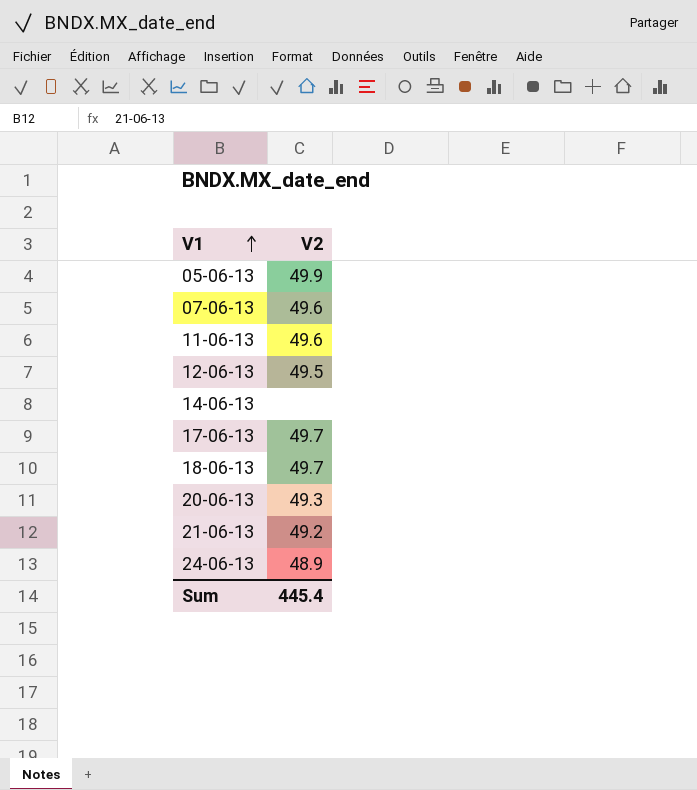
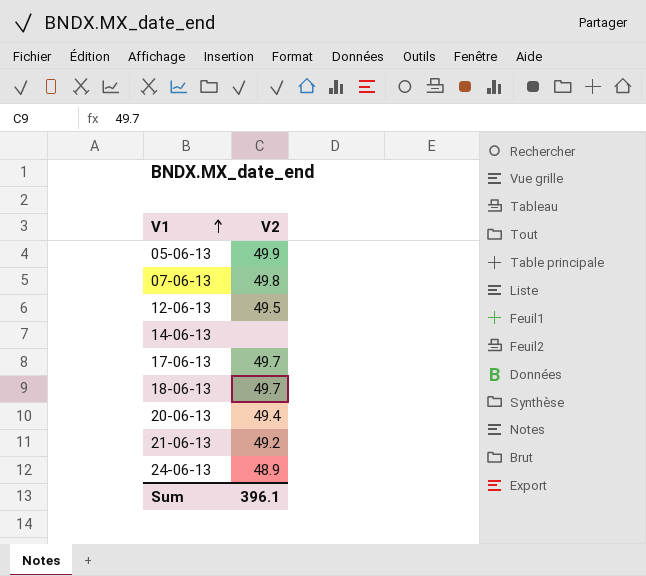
row 11-06-13: 49.6 -> none
07-06-13 | V2: 49.6 -> 49.8
20-06-13 | V2: 49.3 -> 49.4
Sum | V2: 445.4 -> 396.1

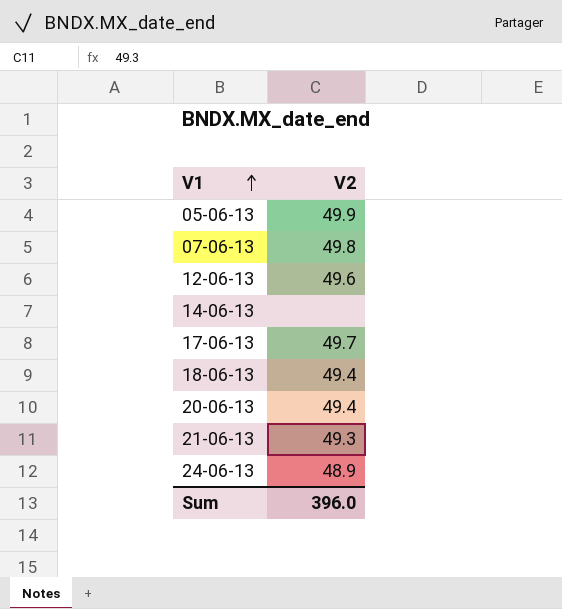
12-06-13 | V2: 49.5 -> 49.6
18-06-13 | V2: 49.7 -> 49.4
21-06-13 | V2: 49.2 -> 49.3
Sum | V2: 396.1 -> 396.0

